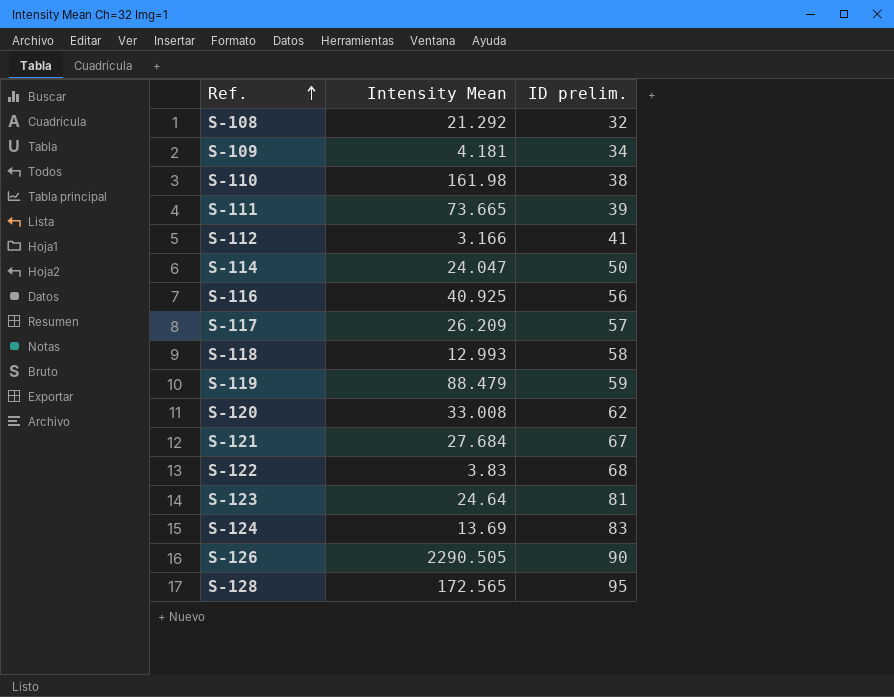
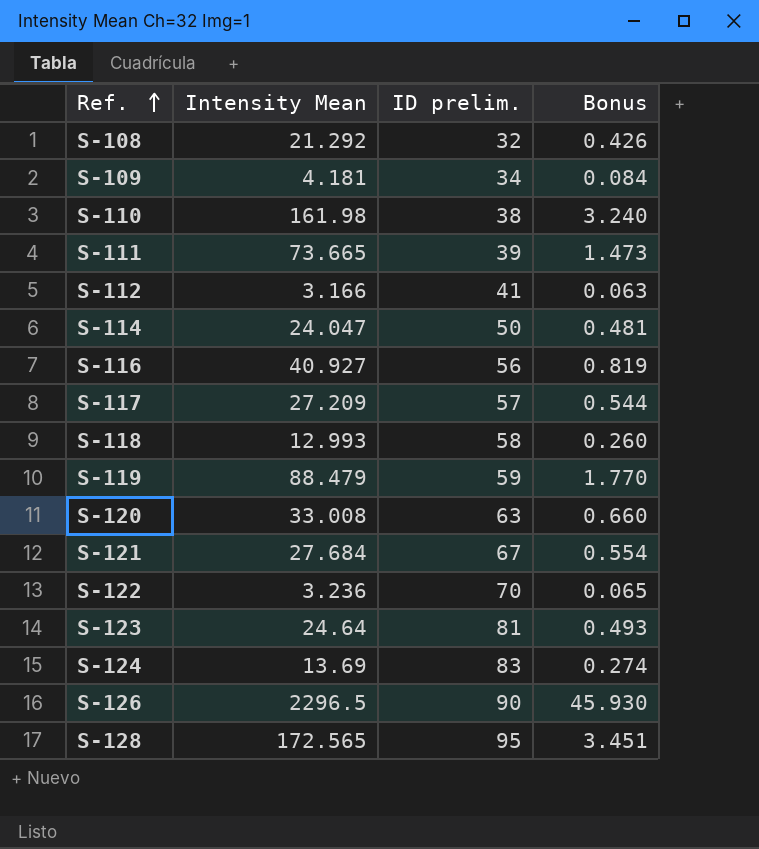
column Bonus | formula: none -> [Intensity Mean] * 0.02
S-116 | Intensity Mean: 40.925 -> 40.927
S-117 | Intensity Mean: 26.209 -> 27.209
S-120 | ID prelim.: 62 -> 63
S-122 | Intensity Mean: 3.83 -> 3.236
S-122 | ID prelim.: 68 -> 70
S-126 | Intensity Mean: 2290.505 -> 2296.5

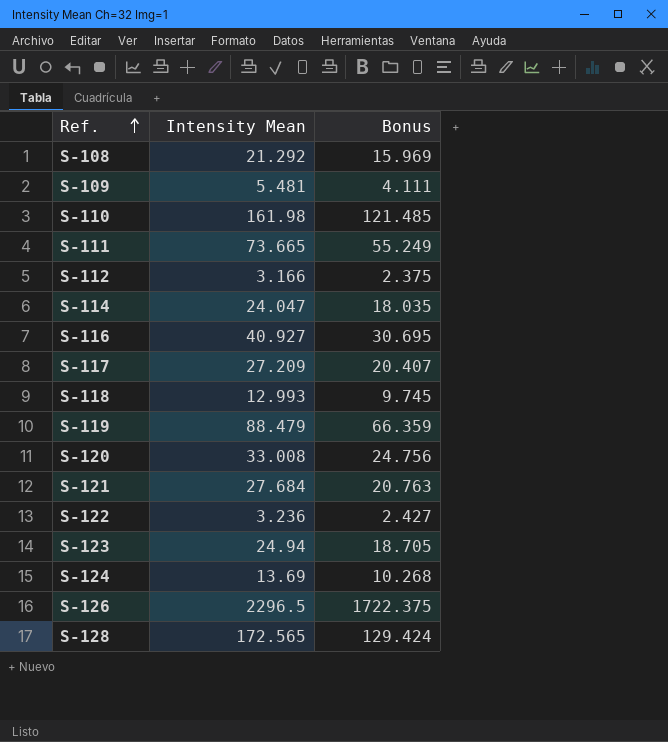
column ID prelim. | position: 3 -> none
column Bonus | formula: [Intensity Mean] * 0.02 -> [Intensity Mean] * 0.75
S-109 | Intensity Mean: 4.181 -> 5.481
S-123 | Intensity Mean: 24.64 -> 24.94

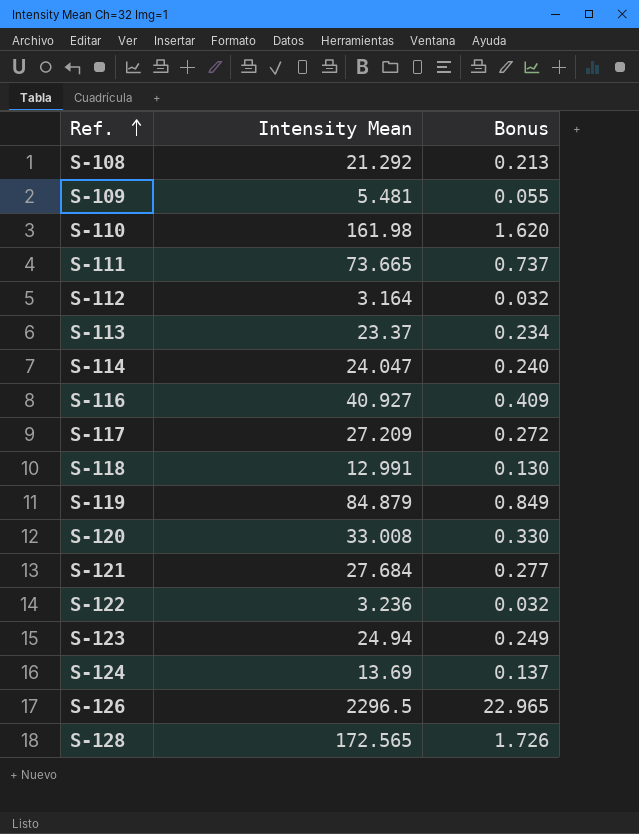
column Bonus | formula: [Intensity Mean] * 0.75 -> [Intensity Mean] * 0.01
S-112 | Intensity Mean: 3.166 -> 3.164
row S-113: none -> 23.37 | 0.234
S-118 | Intensity Mean: 12.993 -> 12.991
S-119 | Intensity Mean: 88.479 -> 84.879

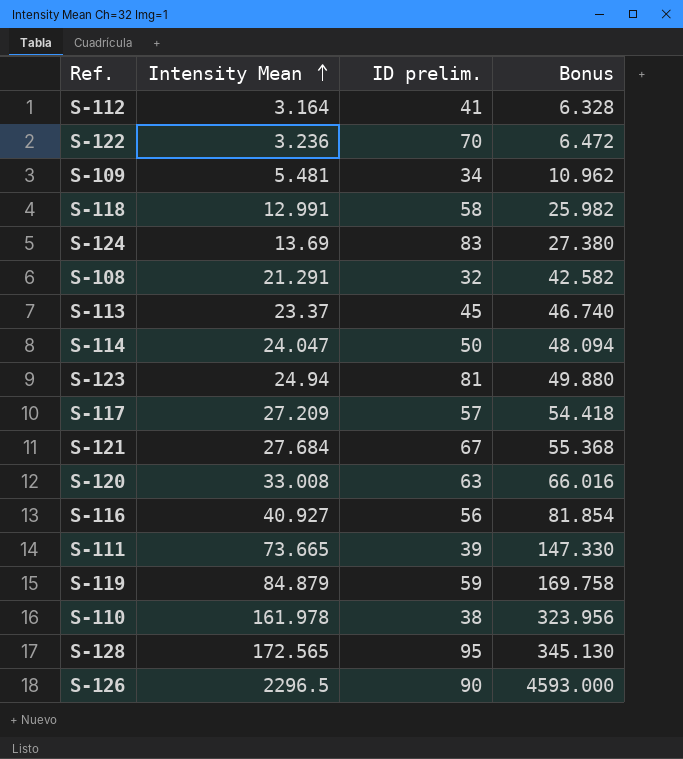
row order: Ref. ascending -> Intensity Mean ascending
column ID prelim. | position: none -> 3
column Bonus | formula: [Intensity Mean] * 0.01 -> [Intensity Mean] * 2
S-108 | Intensity Mean: 21.292 -> 21.291
S-110 | Intensity Mean: 161.98 -> 161.978

